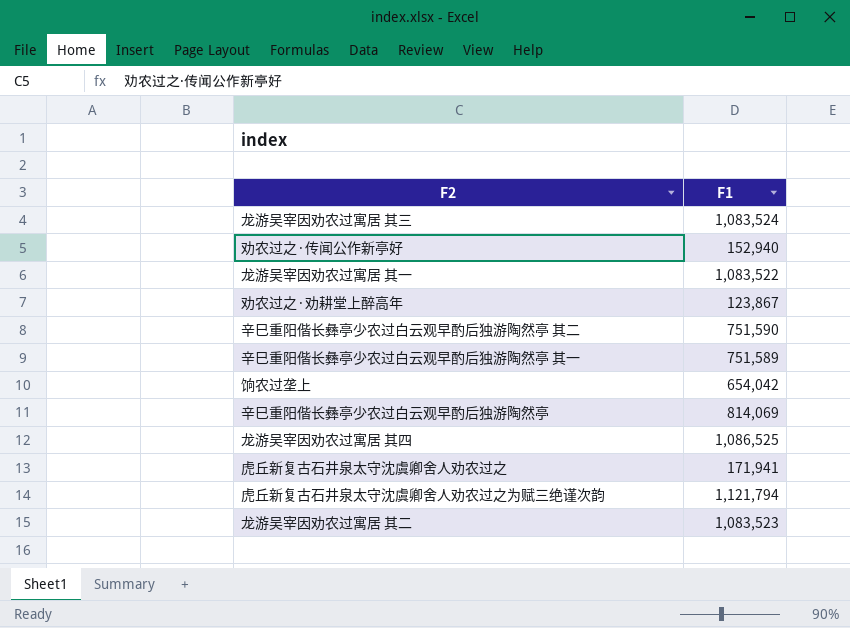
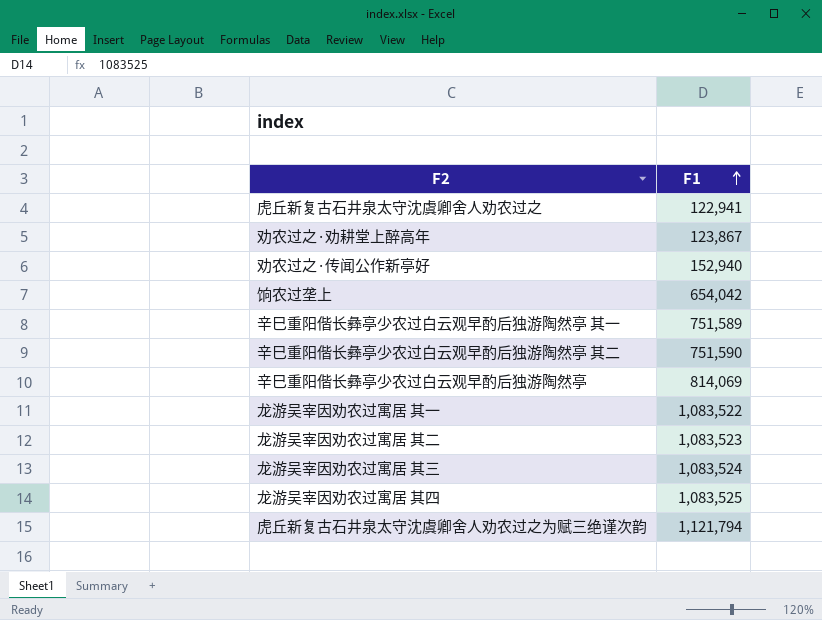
row order: none -> F1 ascending
虎丘新复古石井泉太守沈虞卿舍人劝农过之 | F1: 171,941 -> 122,941
龙游吴宰因劝农过寓居 其四 | F1: 1,086,525 -> 1,083,525

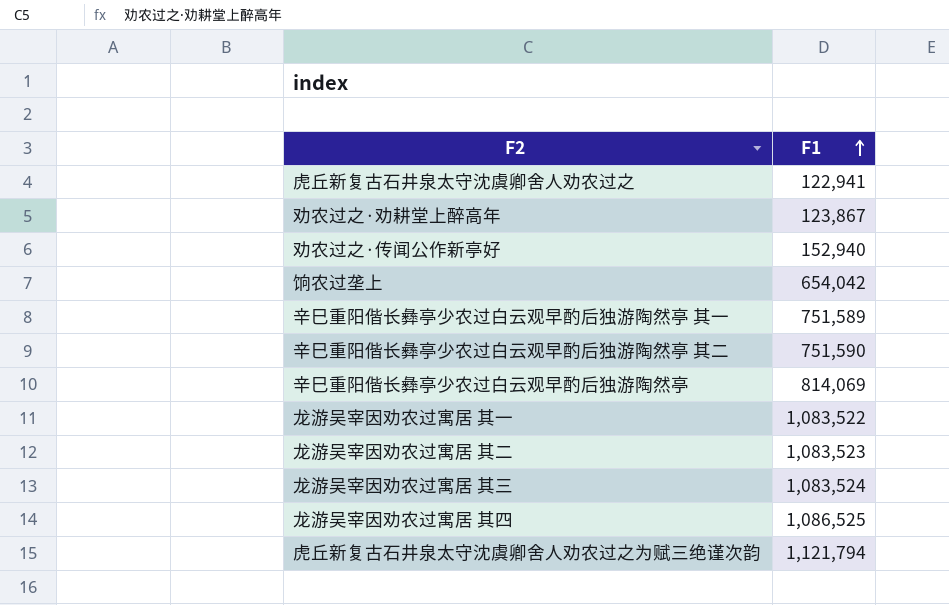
龙游吴宰因劝农过寓居 其四 | F1: 1,083,525 -> 1,086,525

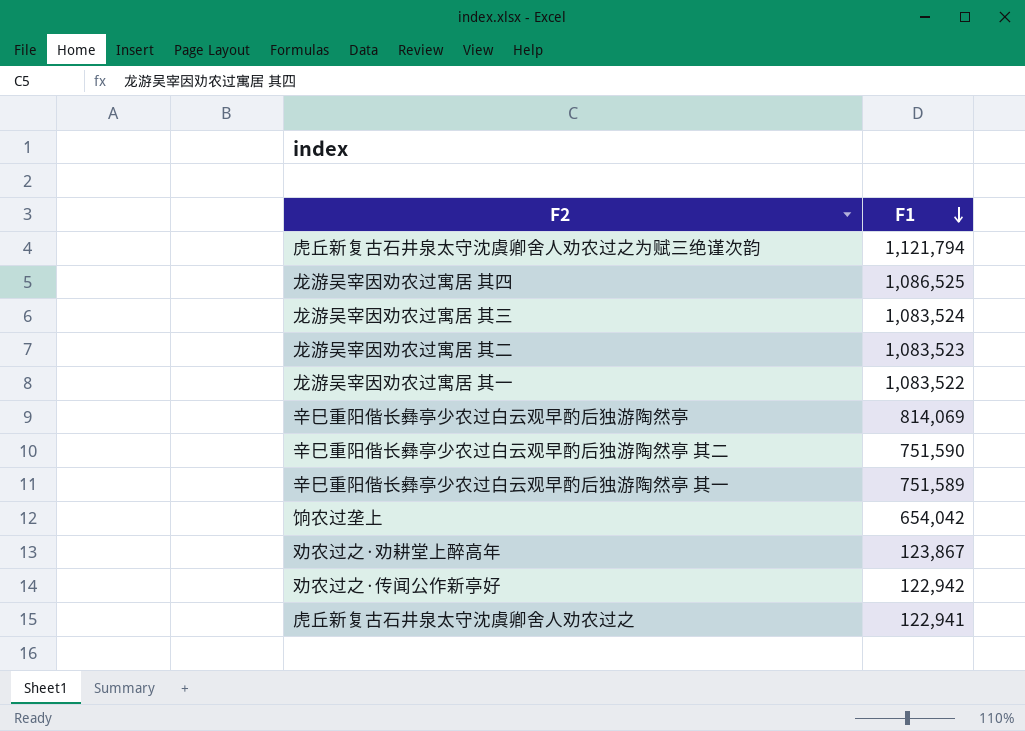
row order: F1 ascending -> F1 descending
劝农过之·传闻公作新亭好 | F1: 152,940 -> 122,942

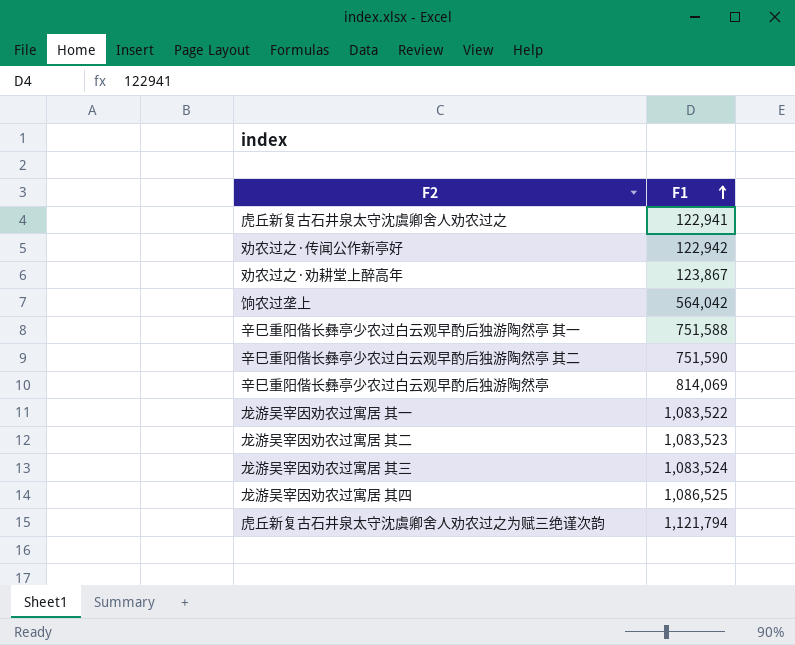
row order: F1 descending -> F1 ascending
饷农过垄上 | F1: 654,042 -> 564,042
辛巳重阳偕长彝亭少农过白云观早酌后独游陶然亭 其一 | F1: 751,589 -> 751,588

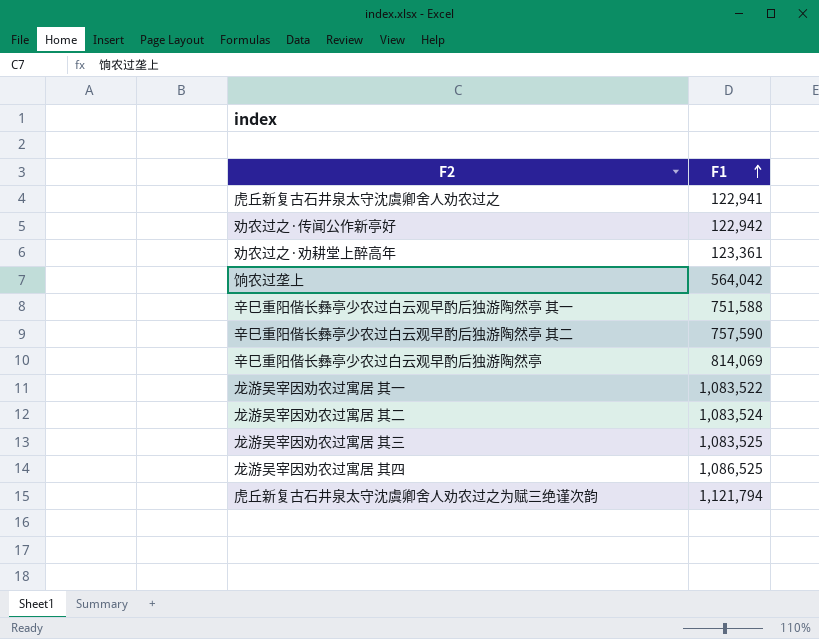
劝农过之·劝耕堂上醉高年 | F1: 123,867 -> 123,361
辛巳重阳偕长彝亭少农过白云观早酌后独游陶然亭 其二 | F1: 751,590 -> 757,590
龙游吴宰因劝农过寓居 其二 | F1: 1,083,523 -> 1,083,524
龙游吴宰因劝农过寓居 其三 | F1: 1,083,524 -> 1,083,525

